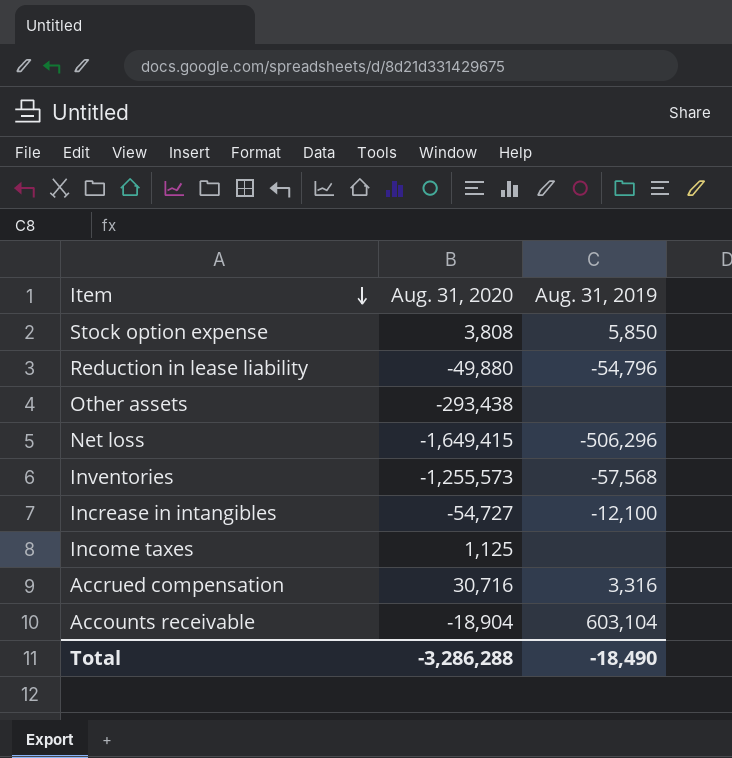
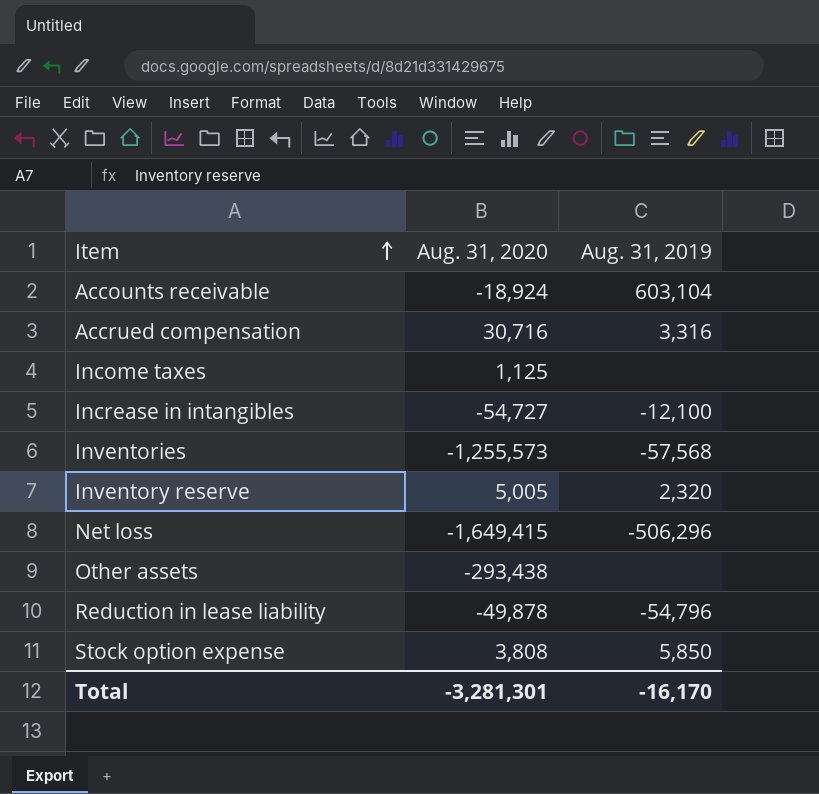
row order: Item descending -> Item ascending
Accounts receivable | Aug. 31, 2020: -18,904 -> -18,924
row Inventory reserve: none -> 5,005 | 2,320
Reduction in lease liability | Aug. 31, 2020: -49,880 -> -49,878
Total | Aug. 31, 2020: -3,286,288 -> -3,281,301
Total | Aug. 31, 2019: -18,490 -> -16,170

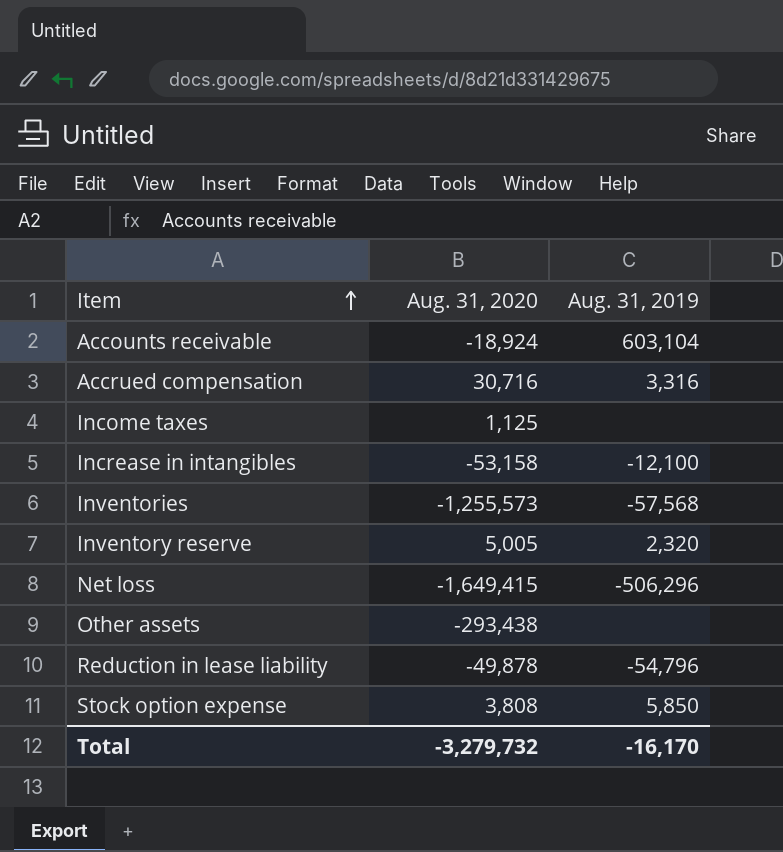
Increase in intangibles | Aug. 31, 2020: -54,727 -> -53,158
Total | Aug. 31, 2020: -3,281,301 -> -3,279,732

